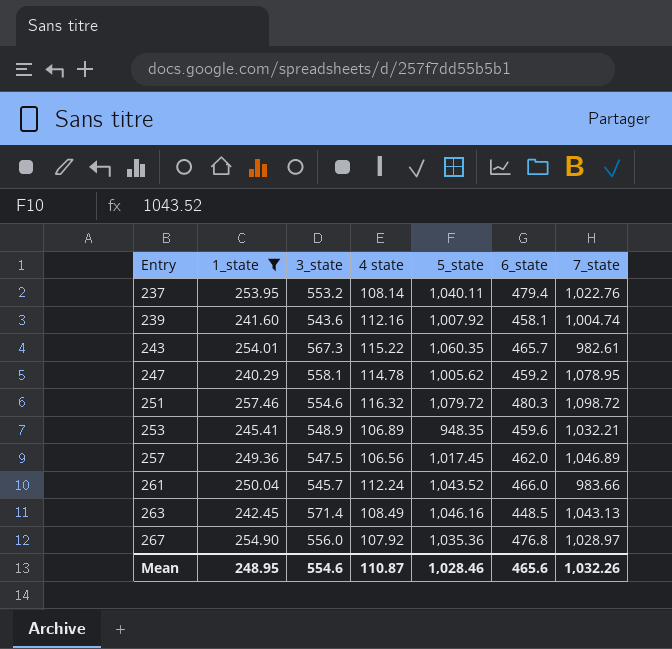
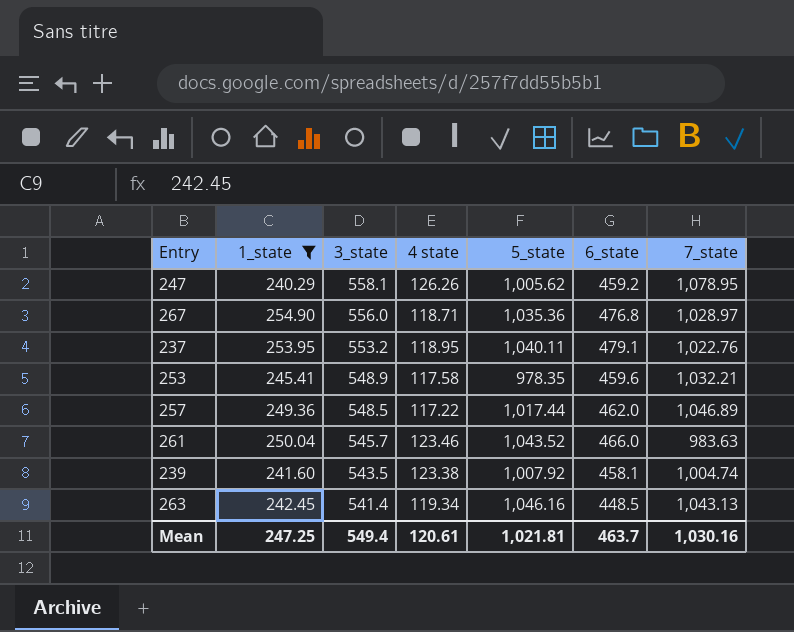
row order: Entry ascending -> 3_state descending
row 243: 254.01 | 567.3 | 115.22 | 1,060.35 | 465.7 | 982.61 -> none
row 251: 257.46 | 554.6 | 116.32 | 1,079.72 | 480.3 | 1,098.72 -> none
247 | 4 state: 114.78 -> 126.26
267 | 4 state: 107.92 -> 118.71
237 | 4 state: 108.14 -> 118.95
237 | 6_state: 479.4 -> 479.1
253 | 4 state: 106.89 -> 117.58
253 | 5_state: 948.35 -> 978.35
257 | 3_state: 547.5 -> 548.5
257 | 4 state: 106.56 -> 117.22
257 | 5_state: 1,017.45 -> 1,017.44
261 | 4 state: 112.24 -> 123.46
261 | 7_state: 983.66 -> 983.63
239 | 3_state: 543.6 -> 543.5
239 | 4 state: 112.16 -> 123.38
263 | 3_state: 571.4 -> 541.4
263 | 4 state: 108.49 -> 119.34
Mean | 1_state: 248.95 -> 247.25
Mean | 3_state: 554.6 -> 549.4
Mean | 4 state: 110.87 -> 120.61
Mean | 5_state: 1,028.46 -> 1,021.81
Mean | 6_state: 465.6 -> 463.7
Mean | 7_state: 1,032.26 -> 1,030.16

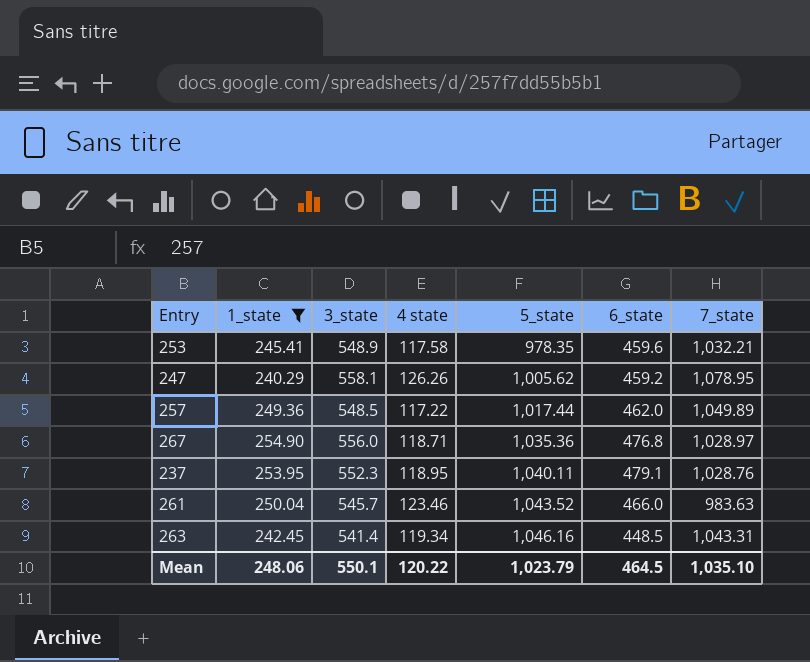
row order: 3_state descending -> 5_state ascending
row 239: 241.60 | 543.5 | 123.38 | 1,007.92 | 458.1 | 1,004.74 -> none
257 | 7_state: 1,046.89 -> 1,049.89
237 | 3_state: 553.2 -> 552.3
237 | 7_state: 1,022.76 -> 1,028.76
263 | 7_state: 1,043.13 -> 1,043.31
Mean | 1_state: 247.25 -> 248.06
Mean | 3_state: 549.4 -> 550.1
Mean | 4 state: 120.61 -> 120.22
Mean | 5_state: 1,021.81 -> 1,023.79
Mean | 6_state: 463.7 -> 464.5
Mean | 7_state: 1,030.16 -> 1,035.10

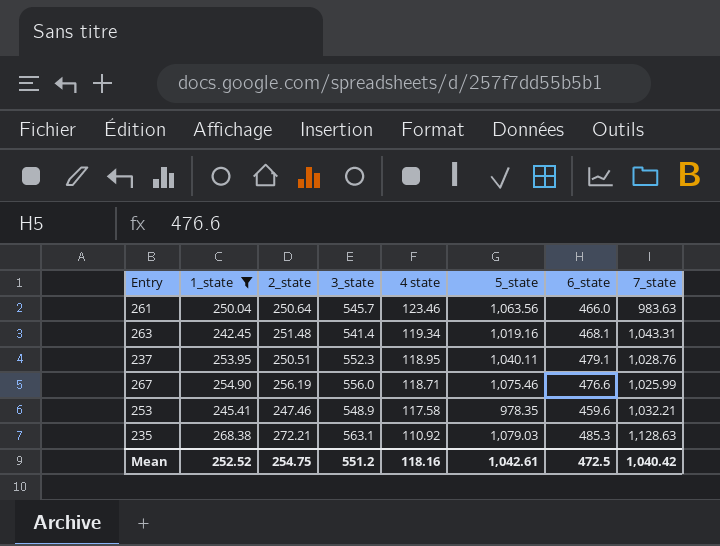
row order: 5_state ascending -> 4 state descending
column 2_state | position: none -> 3
row 247: 240.29 | 558.1 | 126.26 | 1,005.62 | 459.2 | 1,078.95 -> none
row 257: 249.36 | 548.5 | 117.22 | 1,017.44 | 462.0 | 1,049.89 -> none
261 | 5_state: 1,043.52 -> 1,063.56
263 | 5_state: 1,046.16 -> 1,019.16
263 | 6_state: 448.5 -> 468.1
267 | 5_state: 1,035.36 -> 1,075.46
267 | 6_state: 476.8 -> 476.6
267 | 7_state: 1,028.97 -> 1,025.99
row 235: none -> 268.38 | 272.21 | 563.1 | 110.92 | 1,079.03 | 485.3 | 1,128.63
Mean | 1_state: 248.06 -> 252.52
Mean | 3_state: 550.1 -> 551.2
Mean | 4 state: 120.22 -> 118.16
Mean | 5_state: 1,023.79 -> 1,042.61
Mean | 6_state: 464.5 -> 472.5
Mean | 7_state: 1,035.10 -> 1,040.42

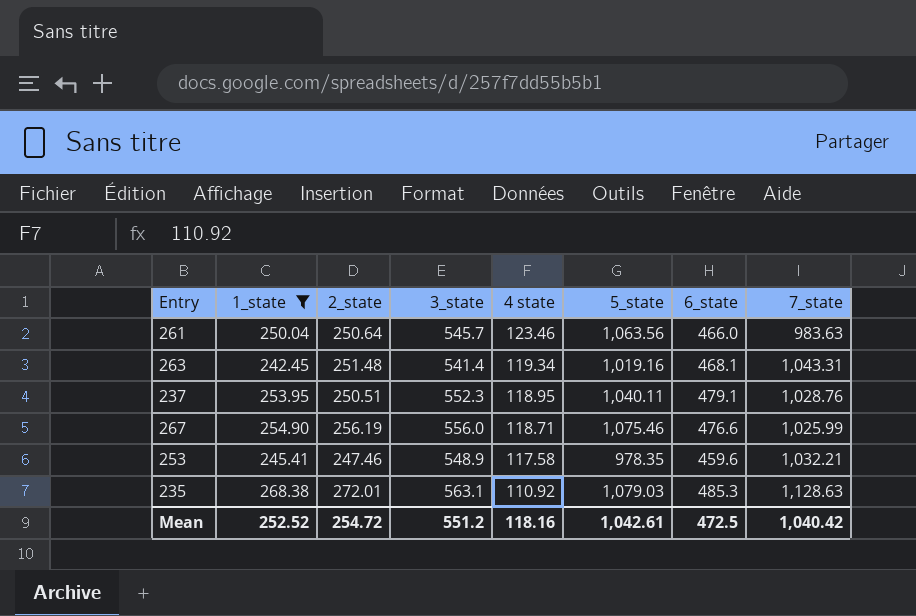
235 | 2_state: 272.21 -> 272.01
Mean | 2_state: 254.75 -> 254.72

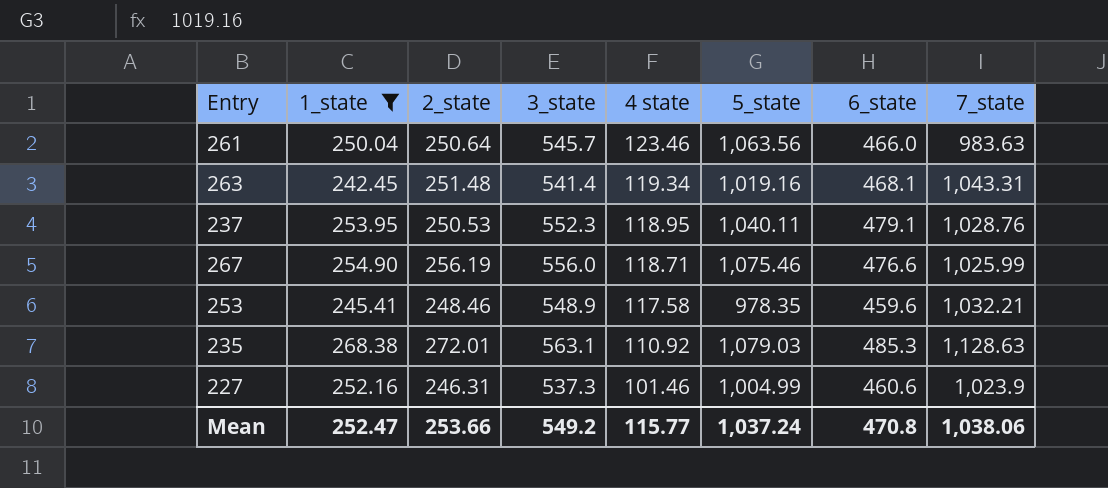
237 | 2_state: 250.51 -> 250.53
253 | 2_state: 247.46 -> 248.46
row 227: none -> 252.16 | 246.31 | 537.3 | 101.46 | 1,004.99 | 460.6 | 1,023.9
Mean | 1_state: 252.52 -> 252.47
Mean | 2_state: 254.72 -> 253.66
Mean | 3_state: 551.2 -> 549.2
Mean | 4 state: 118.16 -> 115.77
Mean | 5_state: 1,042.61 -> 1,037.24
Mean | 6_state: 472.5 -> 470.8
Mean | 7_state: 1,040.42 -> 1,038.06

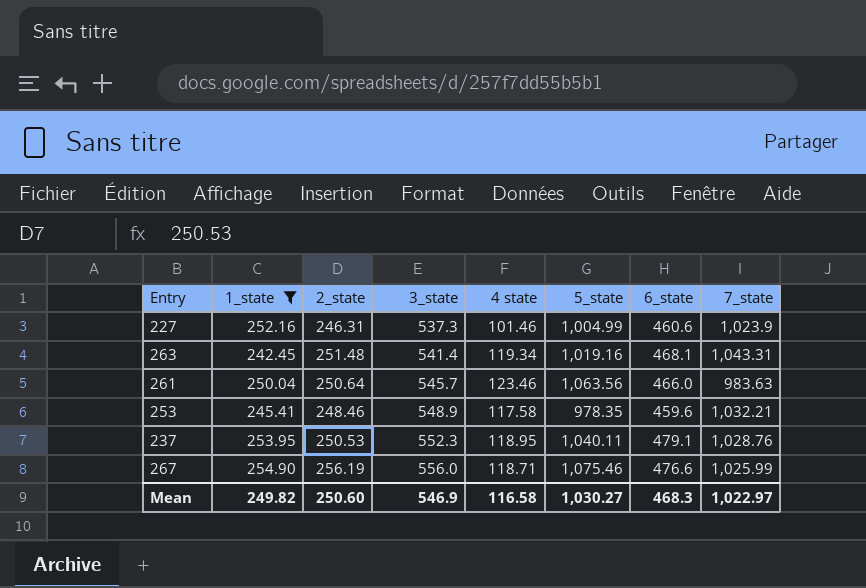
row order: 4 state descending -> 3_state ascending
row 235: 268.38 | 272.01 | 563.1 | 110.92 | 1,079.03 | 485.3 | 1,128.63 -> none
Mean | 1_state: 252.47 -> 249.82
Mean | 2_state: 253.66 -> 250.60
Mean | 3_state: 549.2 -> 546.9
Mean | 4 state: 115.77 -> 116.58
Mean | 5_state: 1,037.24 -> 1,030.27
Mean | 6_state: 470.8 -> 468.3
Mean | 7_state: 1,038.06 -> 1,022.97

